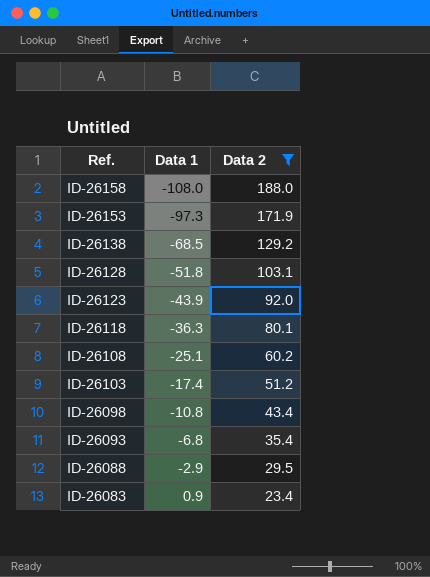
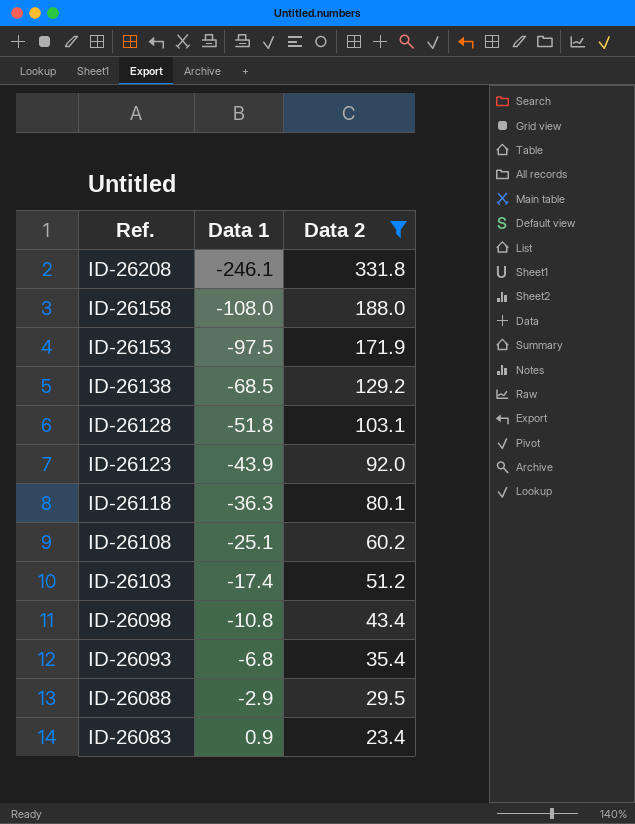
row ID-26208: none -> -246.1 | 331.8
ID-26153 | Data 1: -97.3 -> -97.5

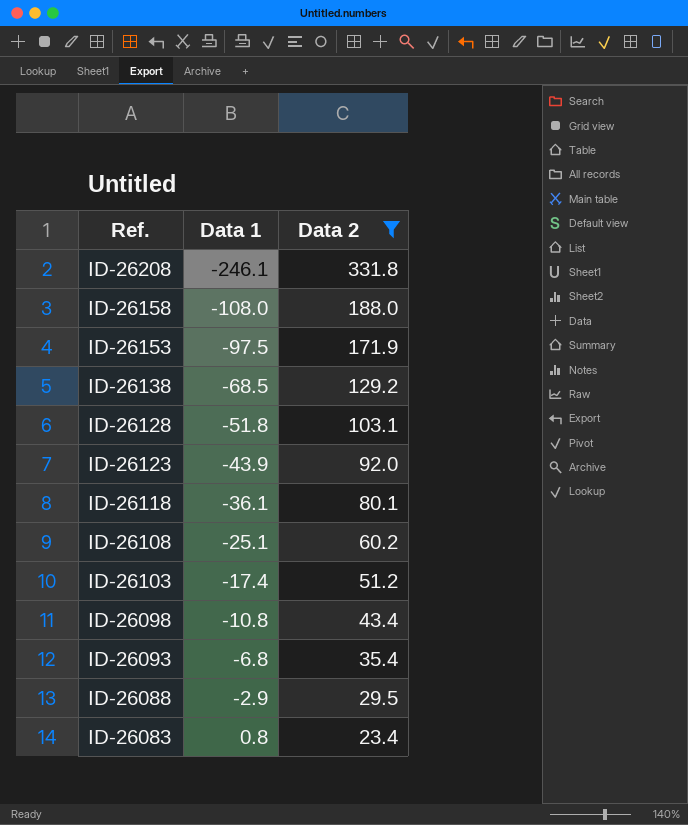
ID-26118 | Data 1: -36.3 -> -36.1
ID-26083 | Data 1: 0.9 -> 0.8

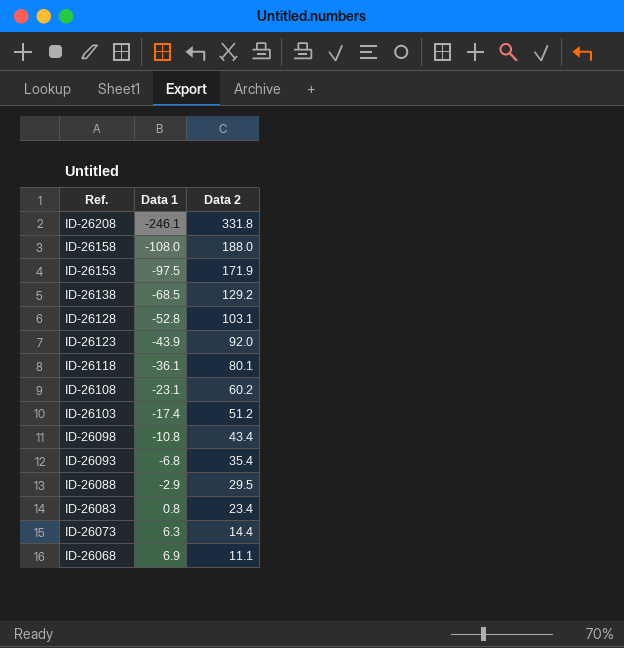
filter: Data 2 >= 23.4 -> none
ID-26128 | Data 1: -51.8 -> -52.8
ID-26108 | Data 1: -25.1 -> -23.1

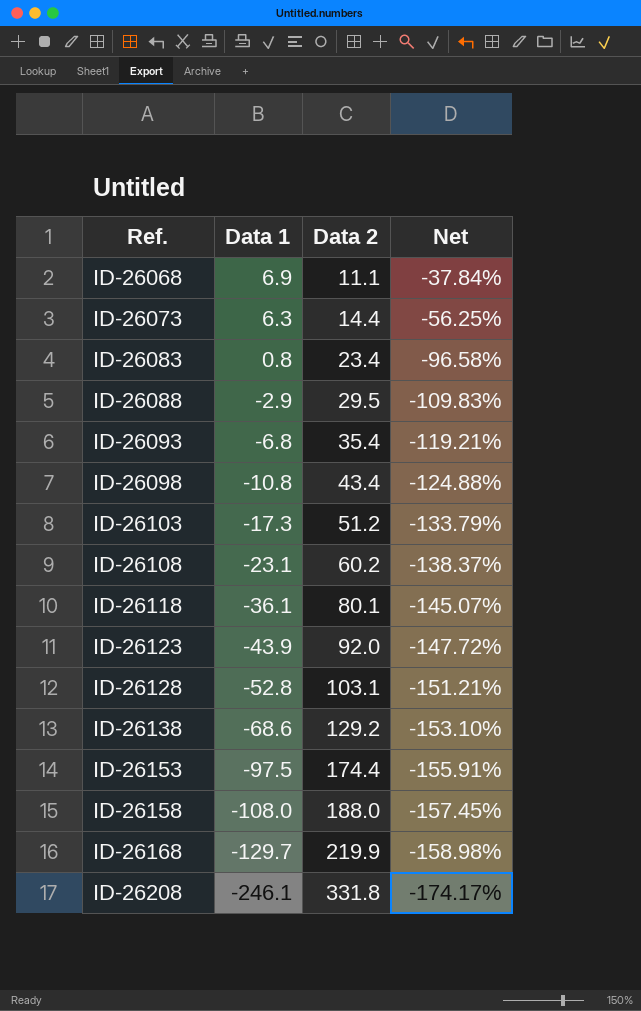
row order: Ref. descending -> Ref. ascending
column Net | formula: none -> ([Data 1] - [Data 2]) / [Data 2]
ID-26103 | Data 1: -17.4 -> -17.3
ID-26138 | Data 1: -68.5 -> -68.6
ID-26153 | Data 2: 171.9 -> 174.4
row ID-26168: none -> -129.7 | 219.9 | -158.98%

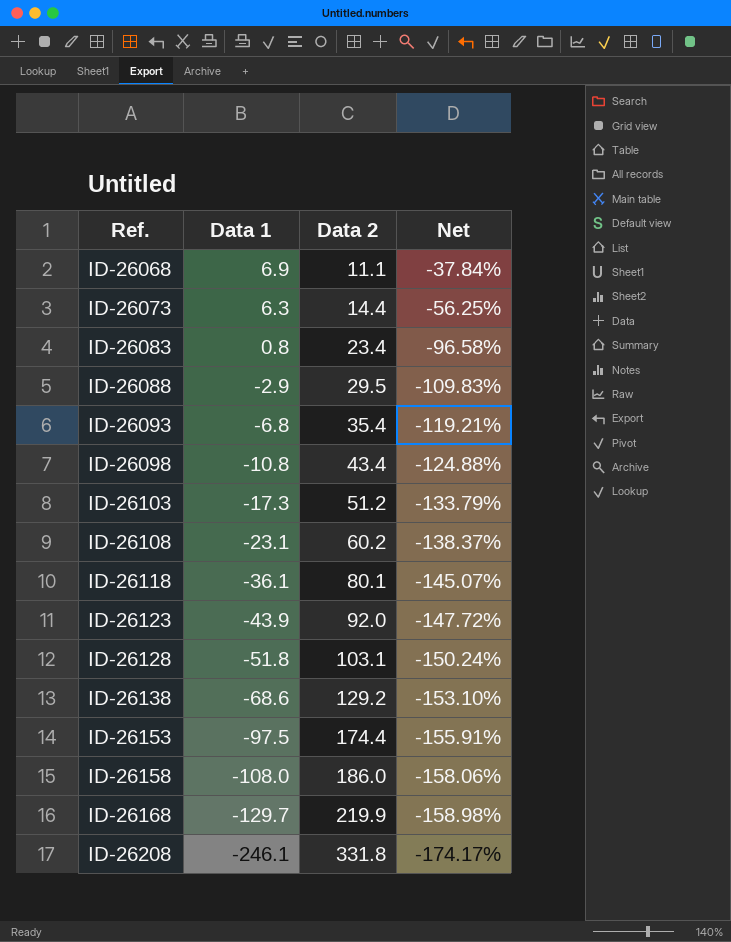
ID-26128 | Data 1: -52.8 -> -51.8
ID-26128 | Net: -151.21% -> -150.24%
ID-26158 | Data 2: 188.0 -> 186.0
ID-26158 | Net: -157.45% -> -158.06%

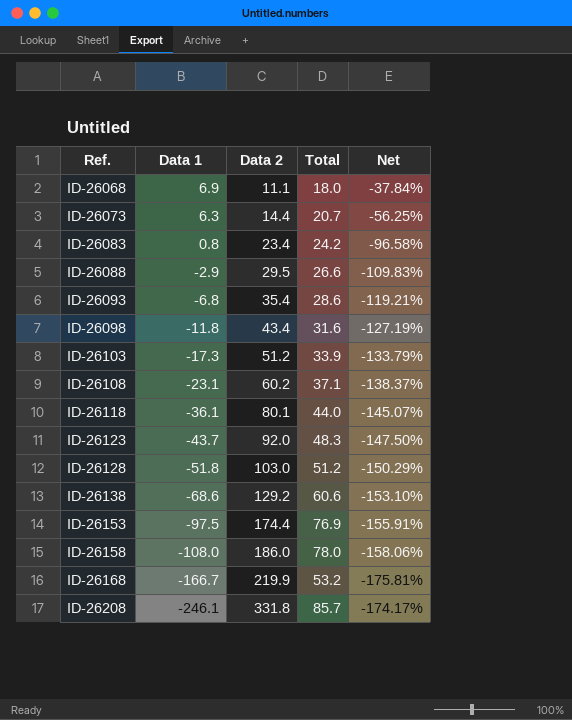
column Total | formula: none -> [Data 1] + [Data 2]
ID-26098 | Data 1: -10.8 -> -11.8
ID-26098 | Net: -124.88% -> -127.19%
ID-26123 | Data 1: -43.9 -> -43.7
ID-26123 | Net: -147.72% -> -147.50%
ID-26128 | Data 2: 103.1 -> 103.0
ID-26128 | Net: -150.24% -> -150.29%
ID-26168 | Data 1: -129.7 -> -166.7
ID-26168 | Net: -158.98% -> -175.81%

